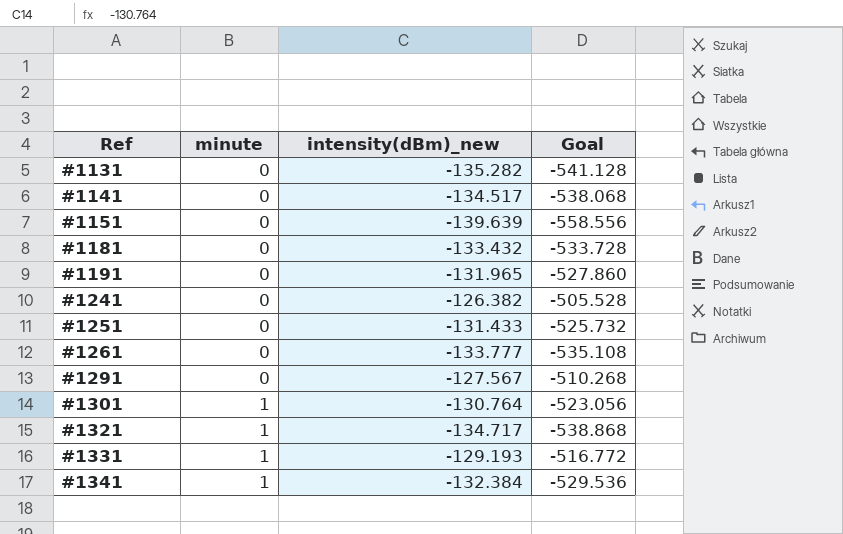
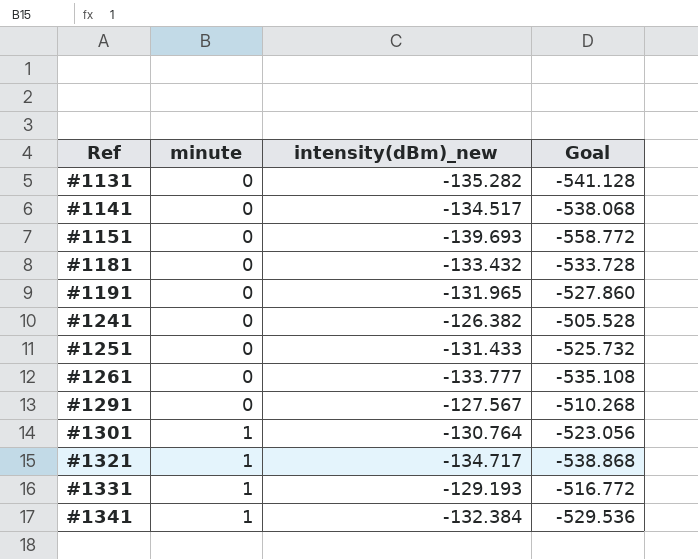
#1151 | intensity(dBm)_new: -139.639 -> -139.693
#1151 | Goal: -558.556 -> -558.772

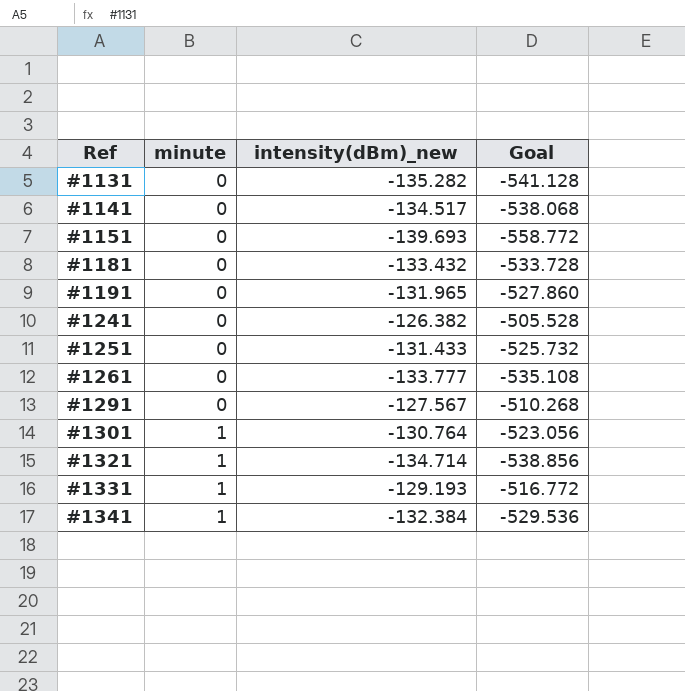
#1321 | intensity(dBm)_new: -134.717 -> -134.714
#1321 | Goal: -538.868 -> -538.856

